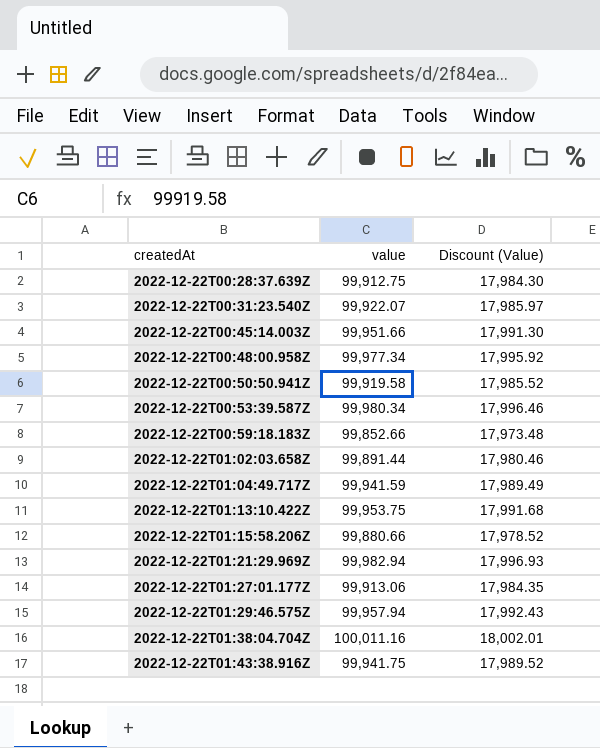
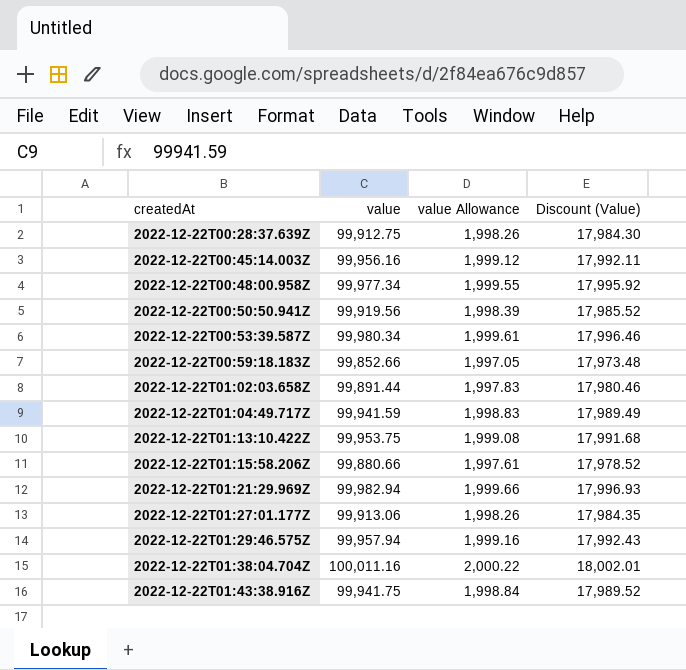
column value Allowance | formula: none -> [value] * 0.02
row 2022-12-22T00:31:23.540Z: 99,922.07 | 17,985.97 -> none
2022-12-22T00:45:14.003Z | value: 99,951.66 -> 99,956.16
2022-12-22T00:45:14.003Z | Discount (Value): 17,991.30 -> 17,992.11
2022-12-22T00:50:50.941Z | value: 99,919.58 -> 99,919.56

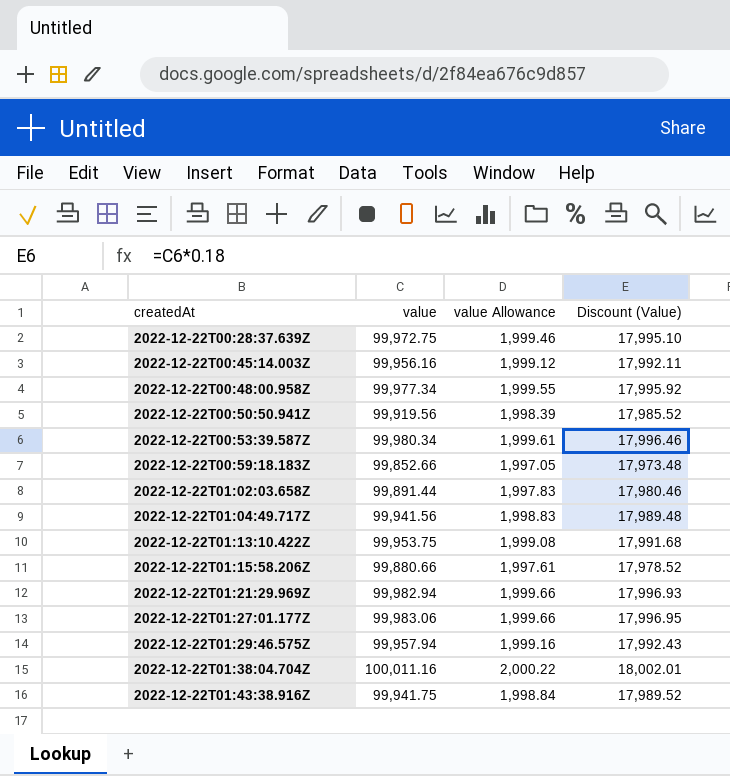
2022-12-22T00:28:37.639Z | value: 99,912.75 -> 99,972.75
2022-12-22T00:28:37.639Z | value Allowance: 1,998.26 -> 1,999.46
2022-12-22T00:28:37.639Z | Discount (Value): 17,984.30 -> 17,995.10
2022-12-22T01:04:49.717Z | value: 99,941.59 -> 99,941.56
2022-12-22T01:04:49.717Z | Discount (Value): 17,989.49 -> 17,989.48
2022-12-22T01:27:01.177Z | value: 99,913.06 -> 99,983.06
2022-12-22T01:27:01.177Z | value Allowance: 1,998.26 -> 1,999.66
2022-12-22T01:27:01.177Z | Discount (Value): 17,984.35 -> 17,996.95

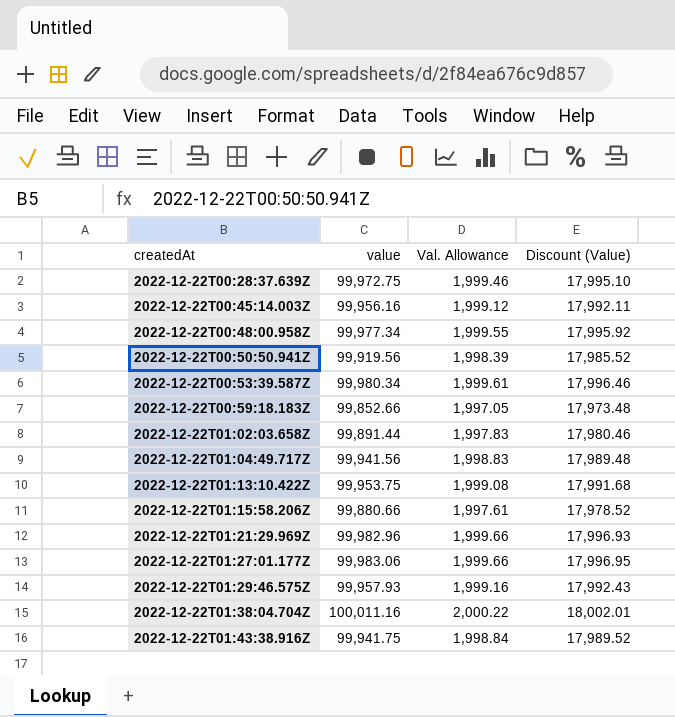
column name: value Allowance -> Val. Allowance
2022-12-22T01:21:29.969Z | value: 99,982.94 -> 99,982.96
2022-12-22T01:29:46.575Z | value: 99,957.94 -> 99,957.93

